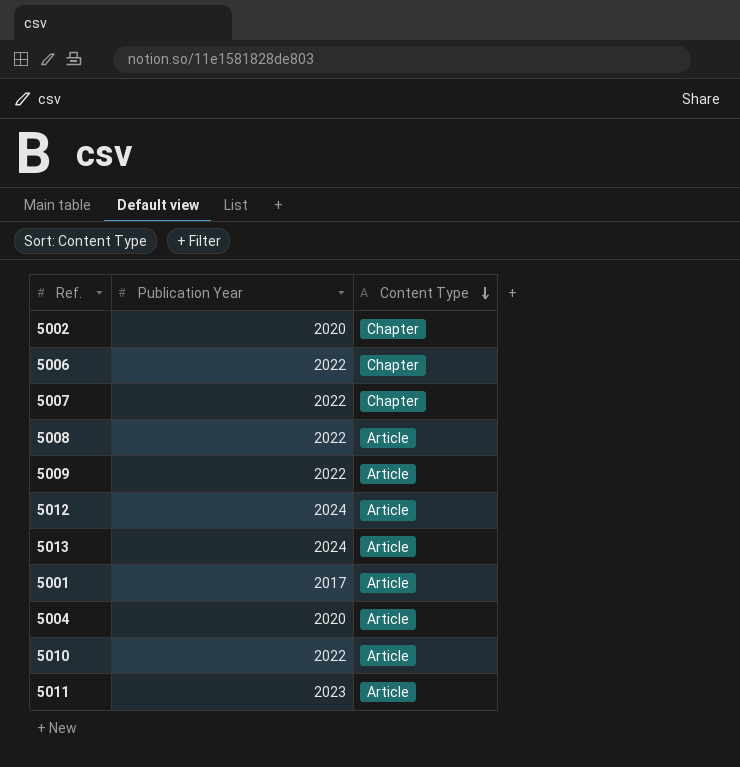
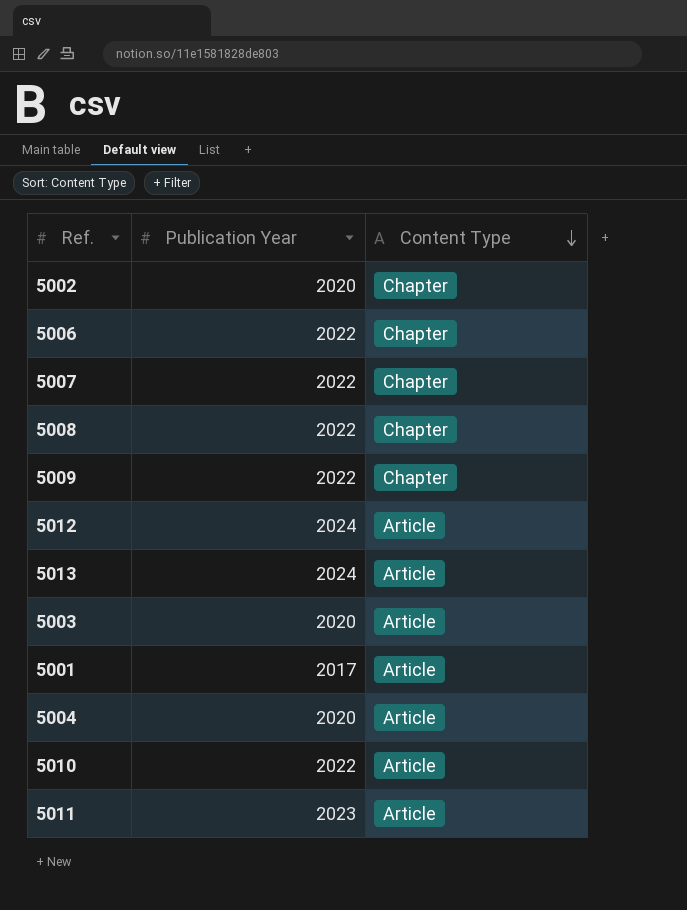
5008 | Content Type: Article -> Chapter
5009 | Content Type: Article -> Chapter
row 5003: none -> 2020 | Article

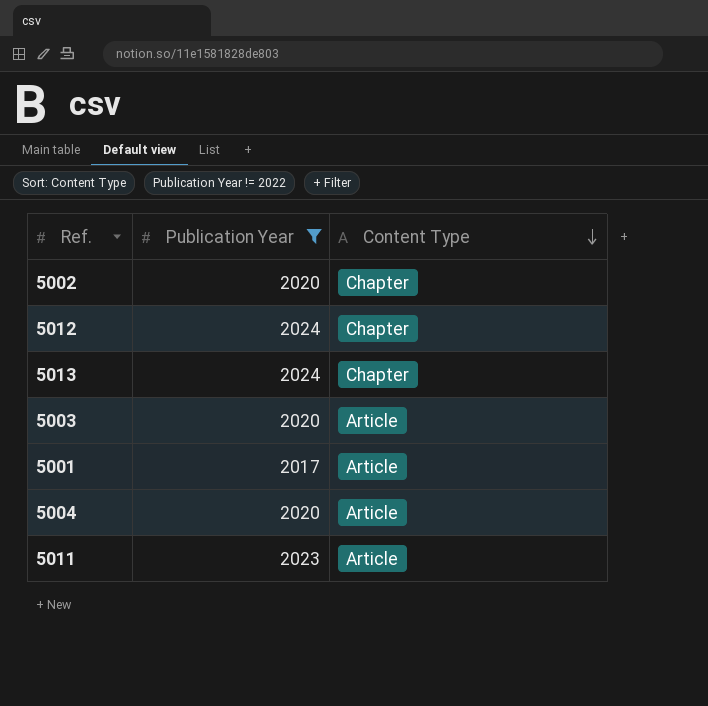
filter: none -> Publication Year != 2022
5012 | Content Type: Article -> Chapter
5013 | Content Type: Article -> Chapter

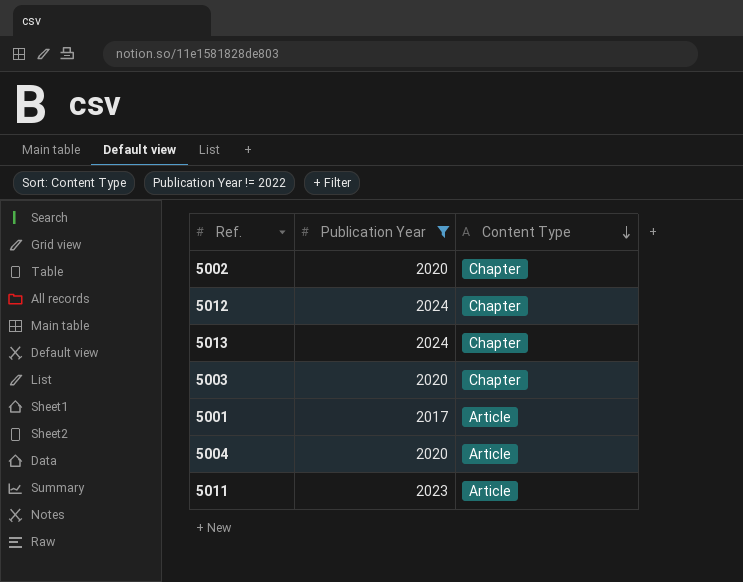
5003 | Content Type: Article -> Chapter

